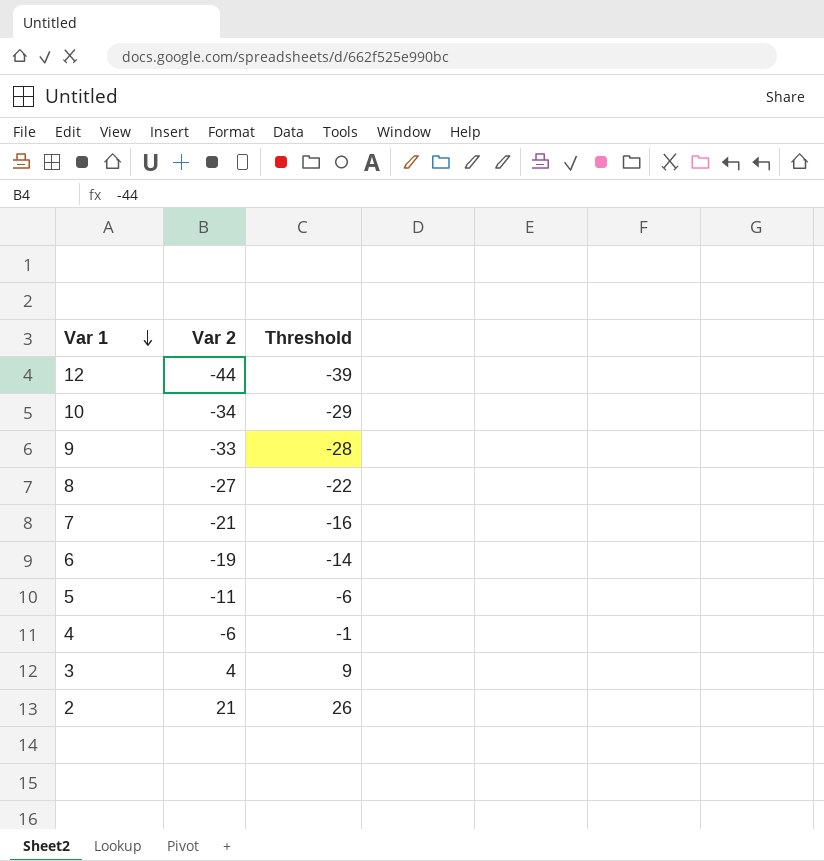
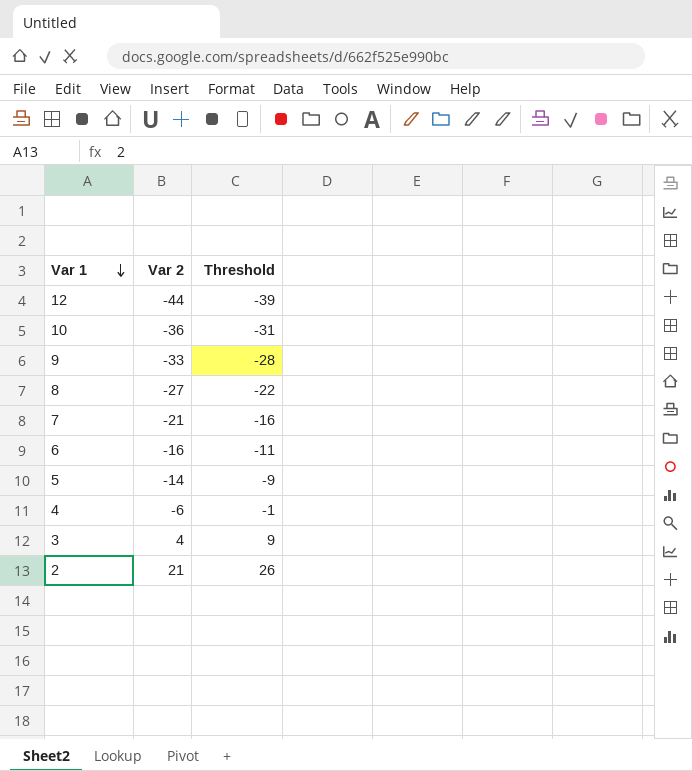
10 | Var 2: -34 -> -36
10 | Threshold: -29 -> -31
6 | Var 2: -19 -> -16
6 | Threshold: -14 -> -11
5 | Var 2: -11 -> -14
5 | Threshold: -6 -> -9

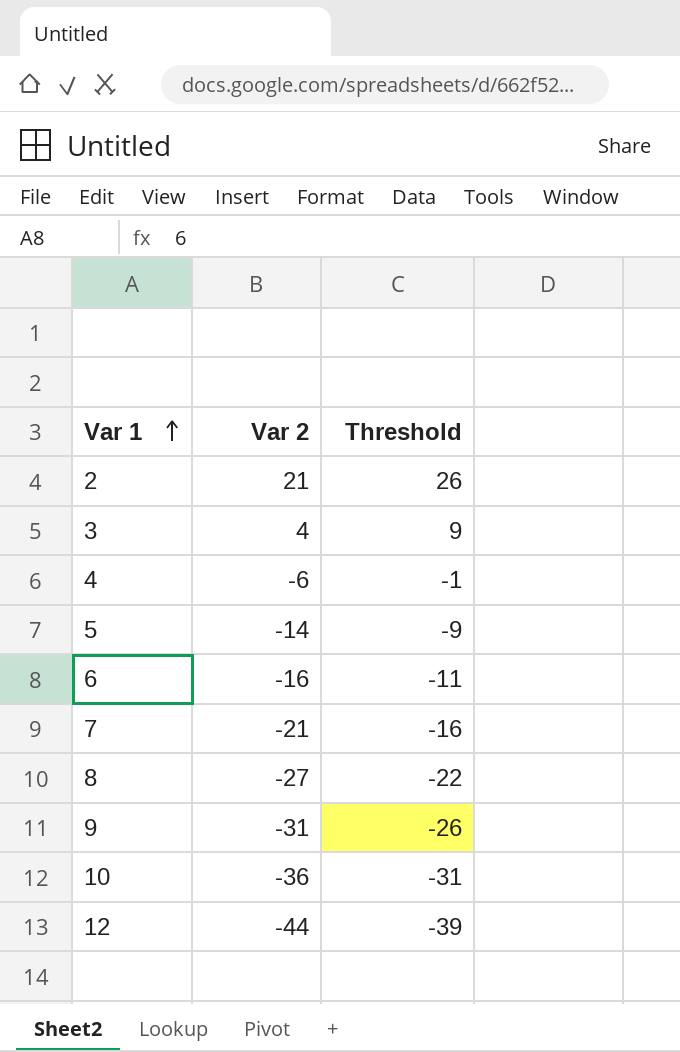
row order: Var 1 descending -> Var 1 ascending
9 | Var 2: -33 -> -31
9 | Threshold: -28 -> -26

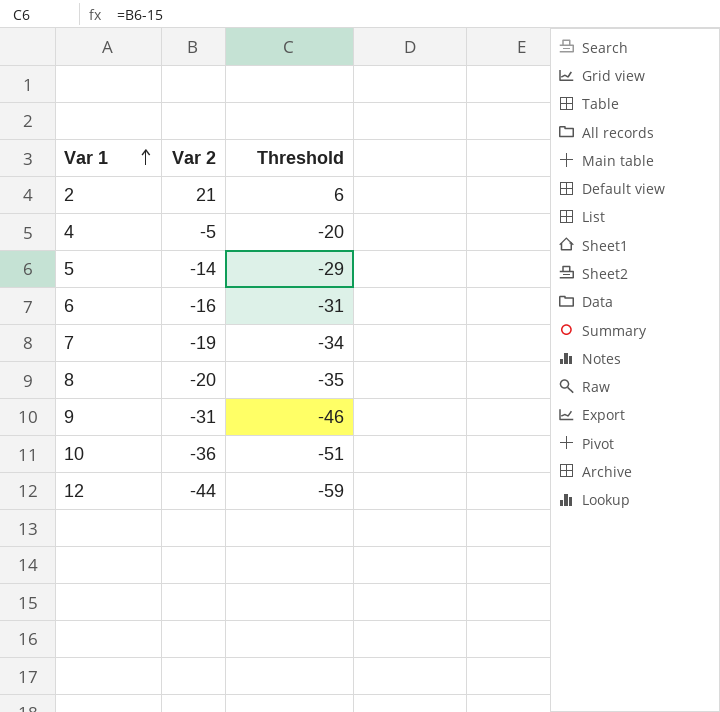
column Threshold | formula: [Var 2] + 5 -> [Var 2] - 15
row 3: 4 | 9 -> none
4 | Var 2: -6 -> -5
7 | Var 2: -21 -> -19
8 | Var 2: -27 -> -20

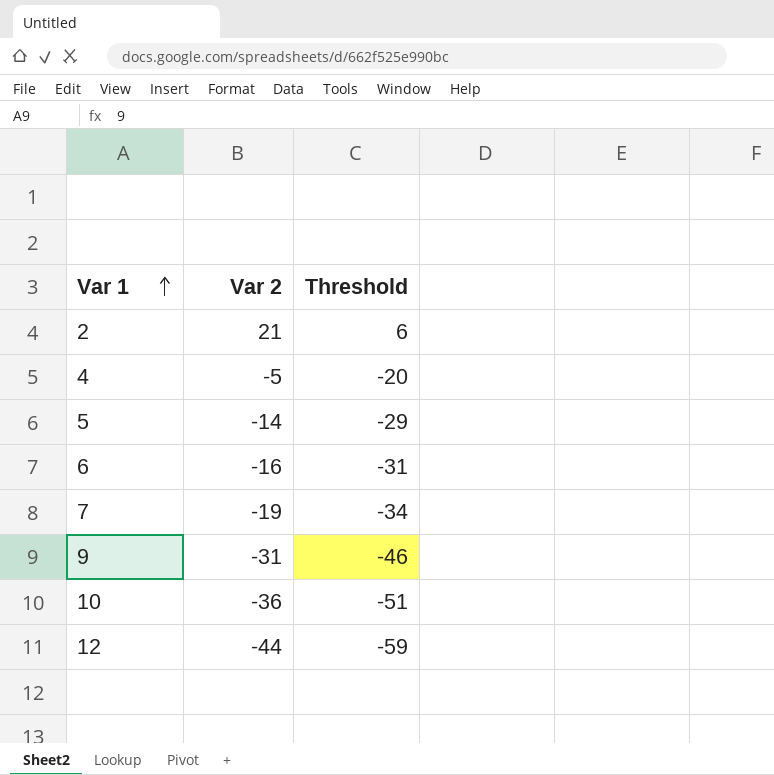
row 8: -20 | -35 -> none

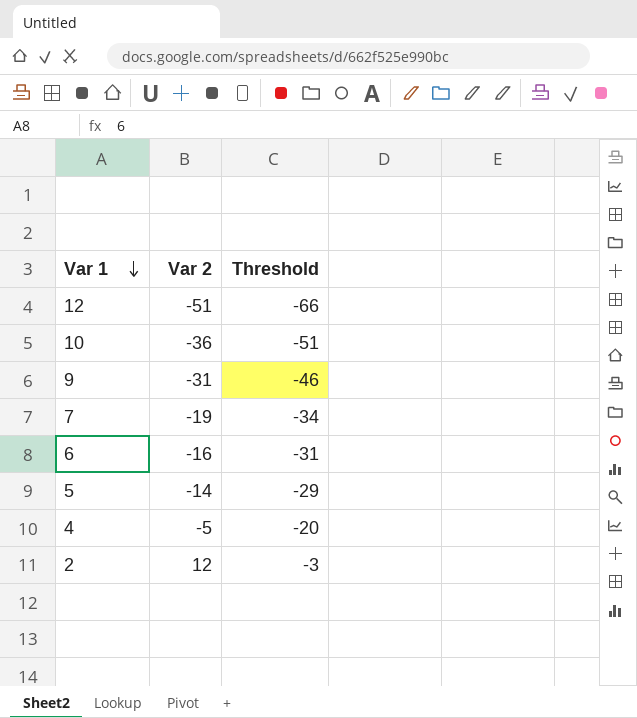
row order: Var 1 ascending -> Var 1 descending
12 | Var 2: -44 -> -51
12 | Threshold: -59 -> -66
2 | Var 2: 21 -> 12
2 | Threshold: 6 -> -3

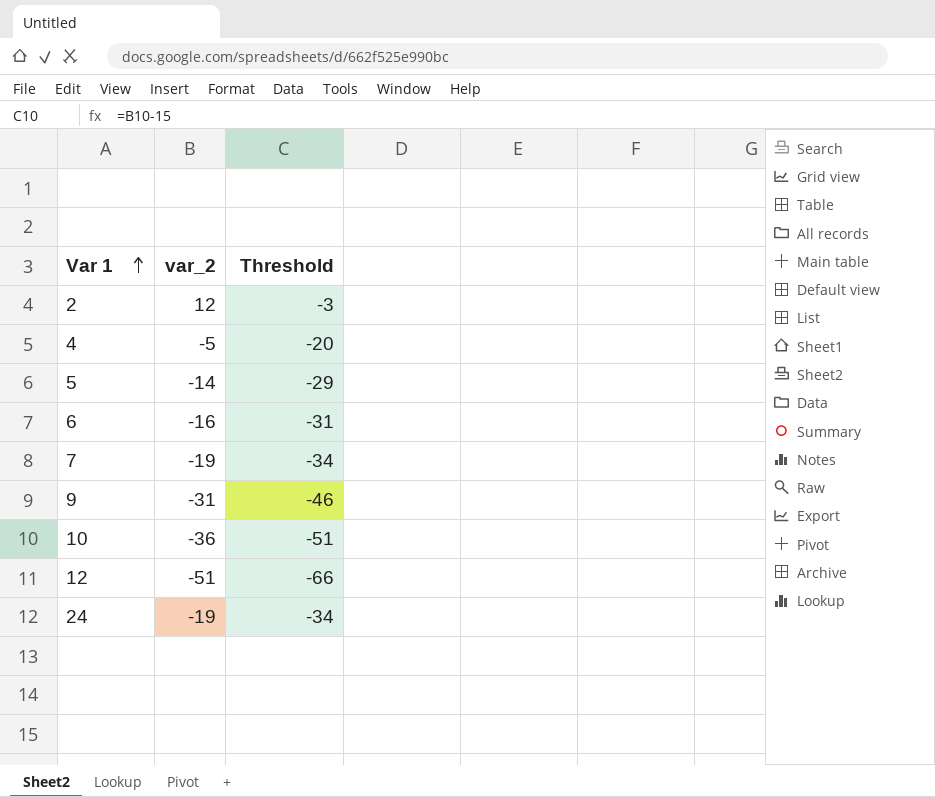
row order: Var 1 descending -> Var 1 ascending
column name: Var 2 -> var_2
row 24: none -> -19 | -34

